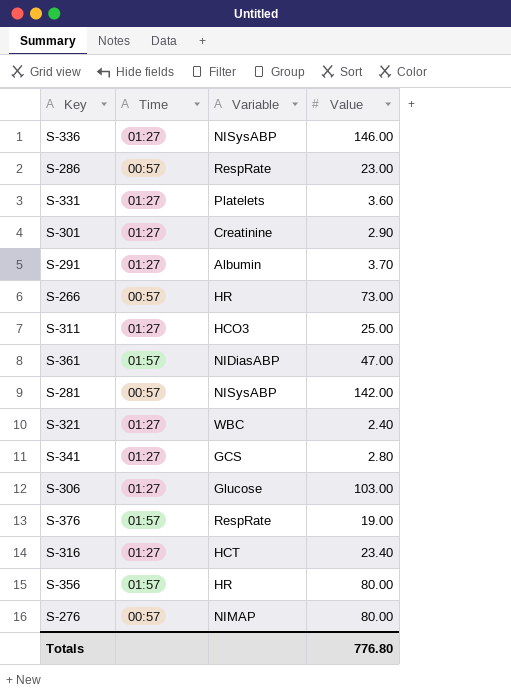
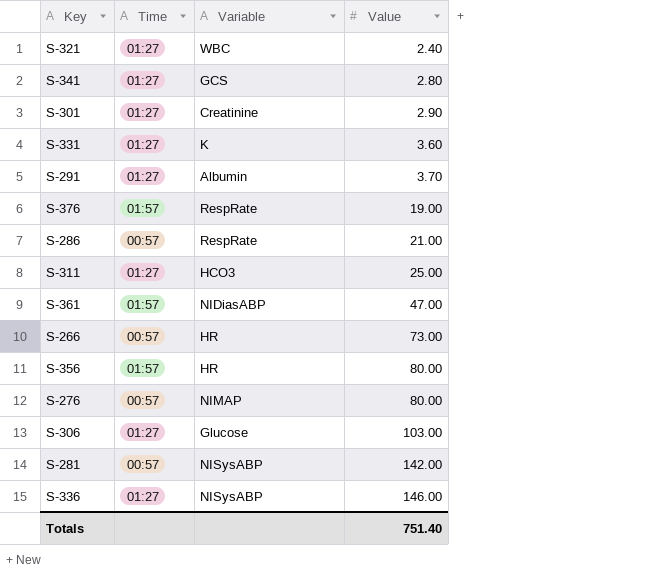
row order: none -> Value ascending
row S-316: 01:27 | HCT | 23.40 -> none
S-331 | Variable: Platelets -> K
S-286 | Value: 23.00 -> 21.00
Totals | Value: 776.80 -> 751.40

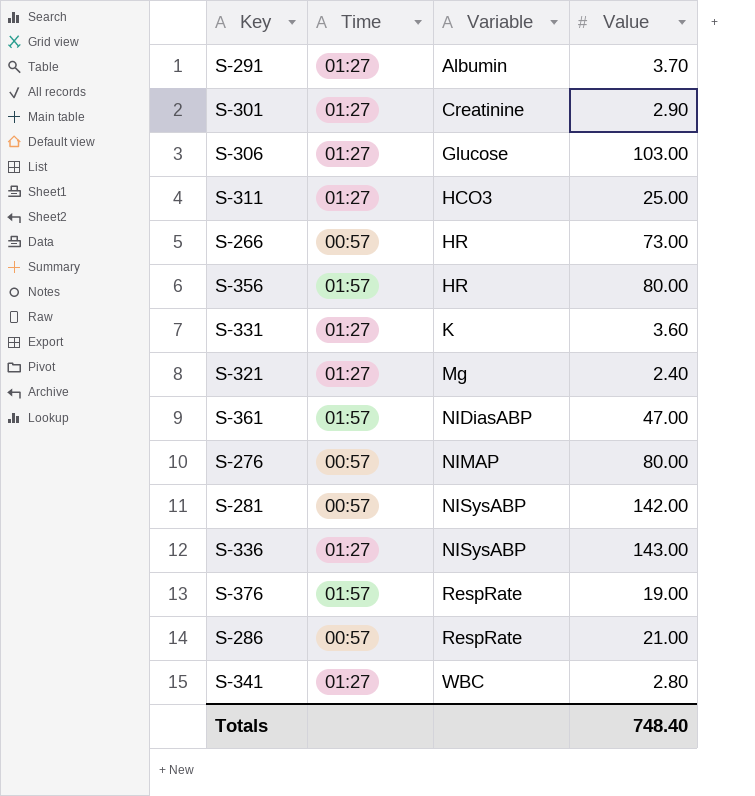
row order: Value ascending -> Variable ascending
S-321 | Variable: WBC -> Mg
S-336 | Value: 146.00 -> 143.00
S-341 | Variable: GCS -> WBC
Totals | Value: 751.40 -> 748.40

